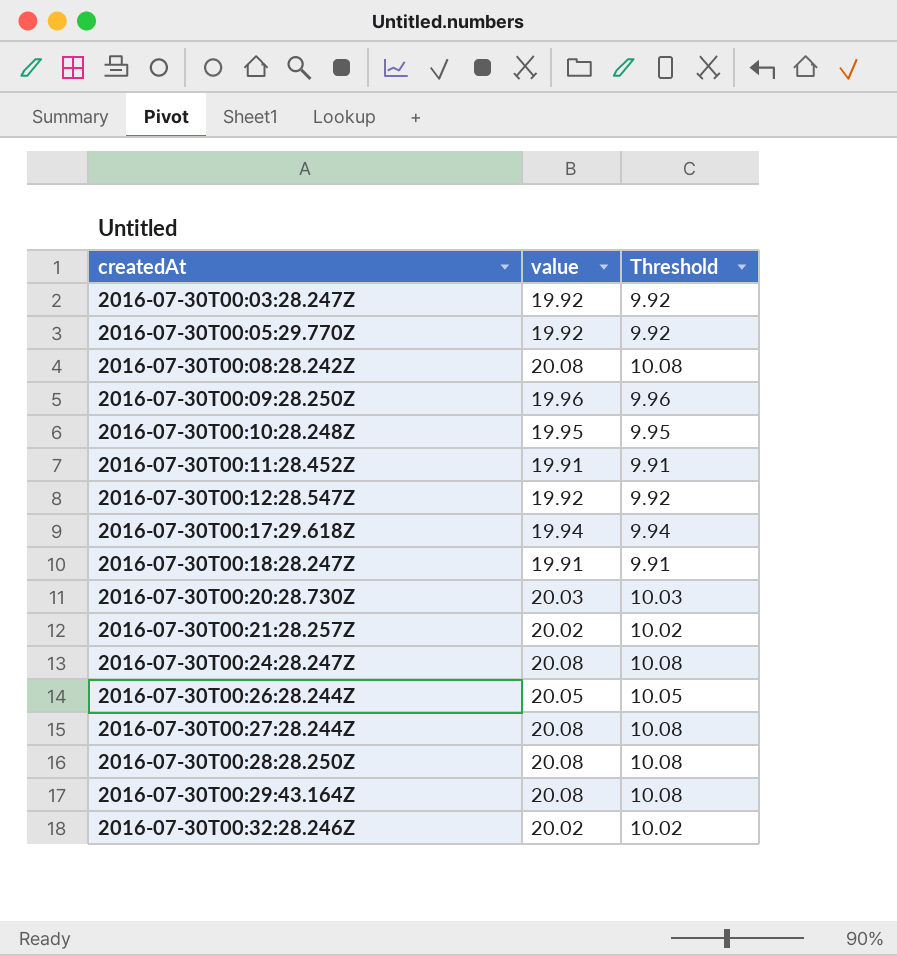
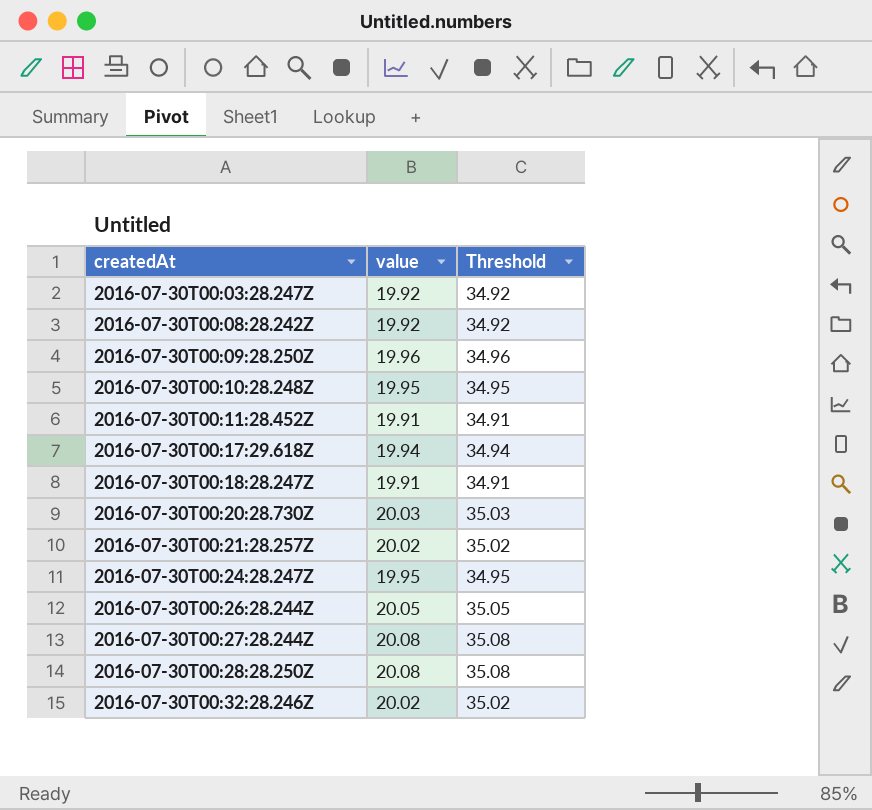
column Threshold | formula: [value] - 10 -> [value] + 15
row 2016-07-30T00:05:29.770Z: 19.92 | 9.92 -> none
row 2016-07-30T00:12:28.547Z: 19.92 | 9.92 -> none
row 2016-07-30T00:29:43.164Z: 20.08 | 10.08 -> none
2016-07-30T00:08:28.242Z | value: 20.08 -> 19.92
2016-07-30T00:24:28.247Z | value: 20.08 -> 19.95

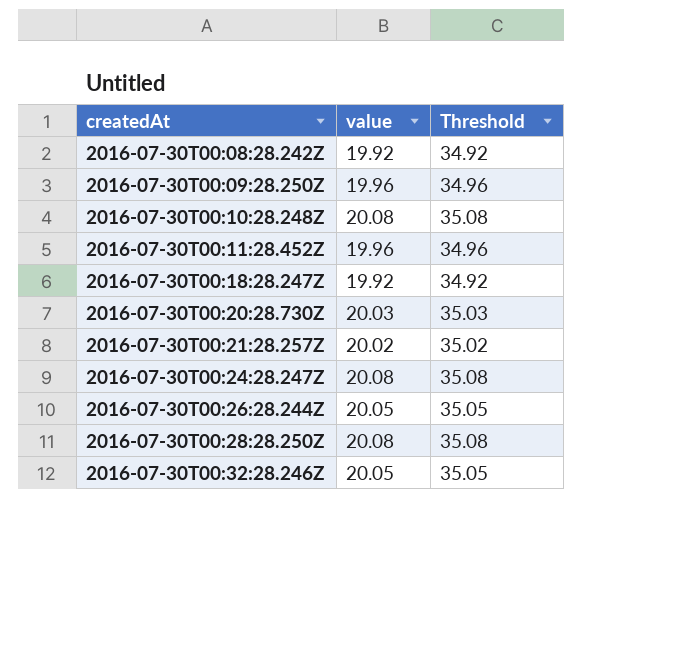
row 2016-07-30T00:03:28.247Z: 19.92 | 34.92 -> none
row 2016-07-30T00:17:29.618Z: 19.94 | 34.94 -> none
row 2016-07-30T00:27:28.244Z: 20.08 | 35.08 -> none
2016-07-30T00:10:28.248Z | value: 19.95 -> 20.08
2016-07-30T00:10:28.248Z | Threshold: 34.95 -> 35.08
2016-07-30T00:11:28.452Z | value: 19.91 -> 19.96
2016-07-30T00:11:28.452Z | Threshold: 34.91 -> 34.96
2016-07-30T00:18:28.247Z | value: 19.91 -> 19.92
2016-07-30T00:18:28.247Z | Threshold: 34.91 -> 34.92
2016-07-30T00:24:28.247Z | value: 19.95 -> 20.08
2016-07-30T00:24:28.247Z | Threshold: 34.95 -> 35.08
2016-07-30T00:32:28.246Z | value: 20.02 -> 20.05
2016-07-30T00:32:28.246Z | Threshold: 35.02 -> 35.05

